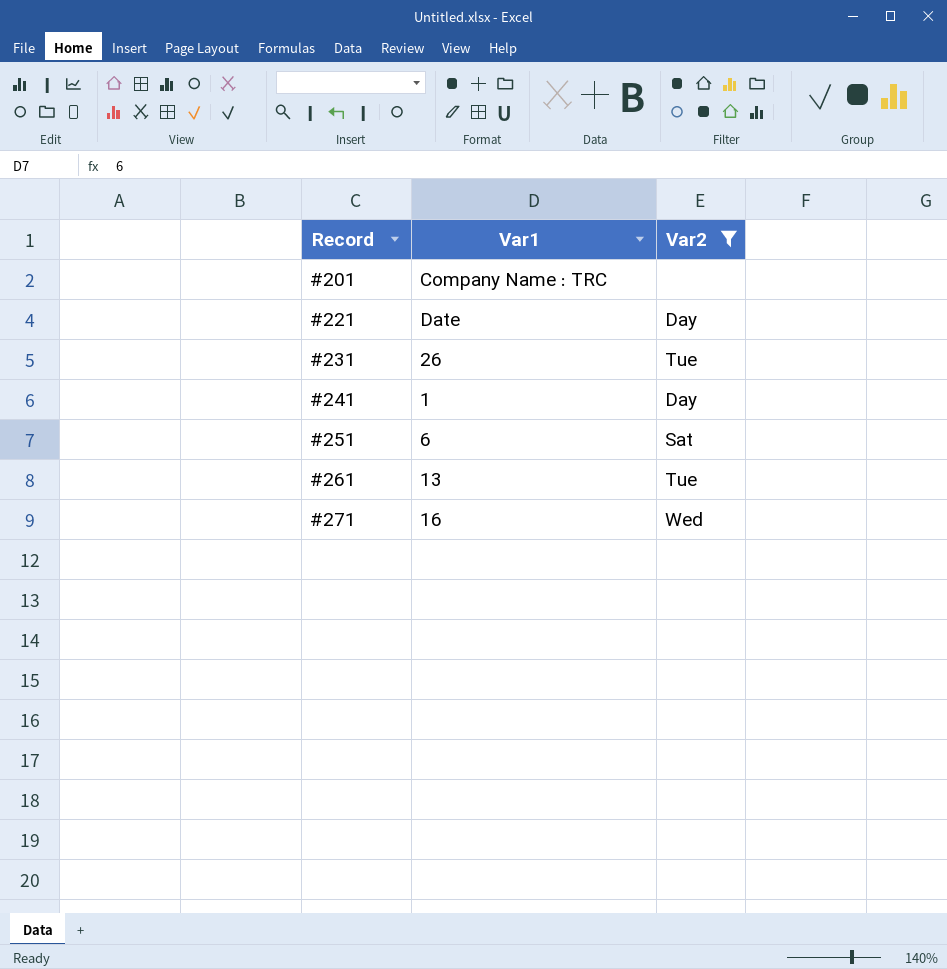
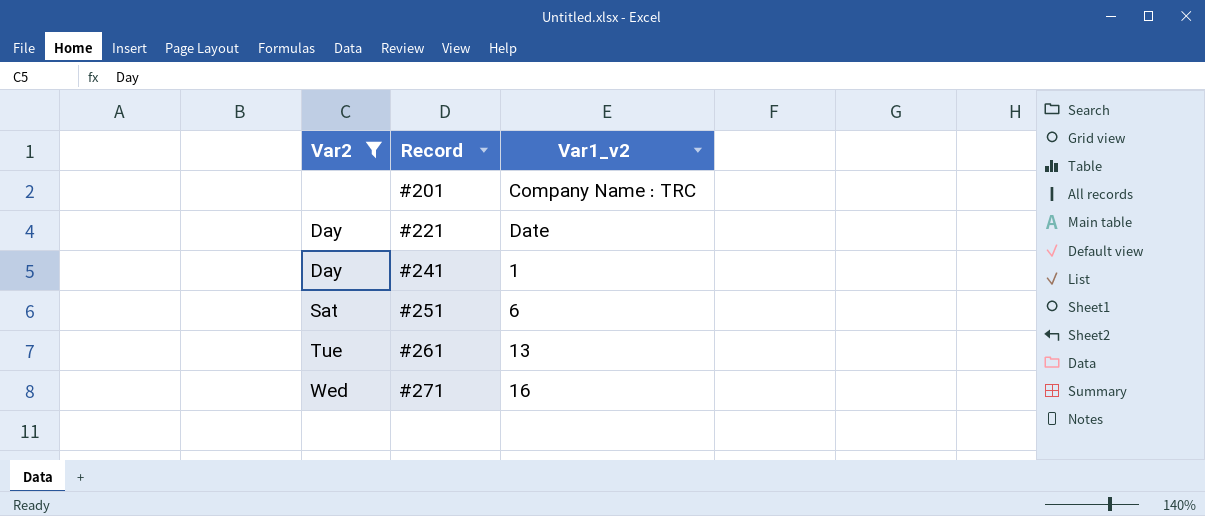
column Var2 | position: 3 -> 1
column name: Var1 -> Var1_v2
row #231: 26 | Tue -> none

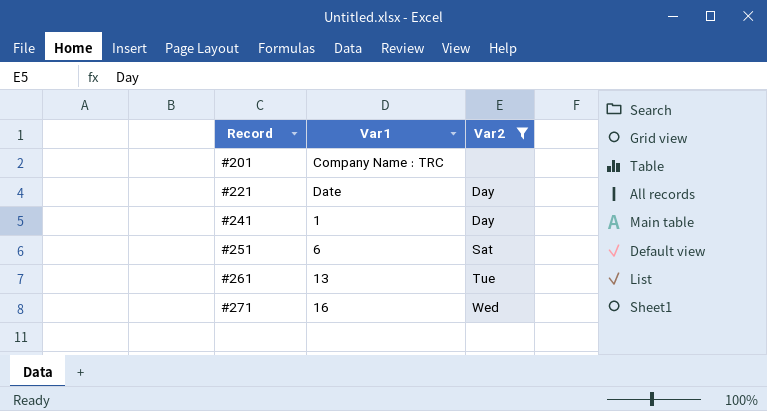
column name: Var1_v2 -> Var1
column Var2 | position: 1 -> 3

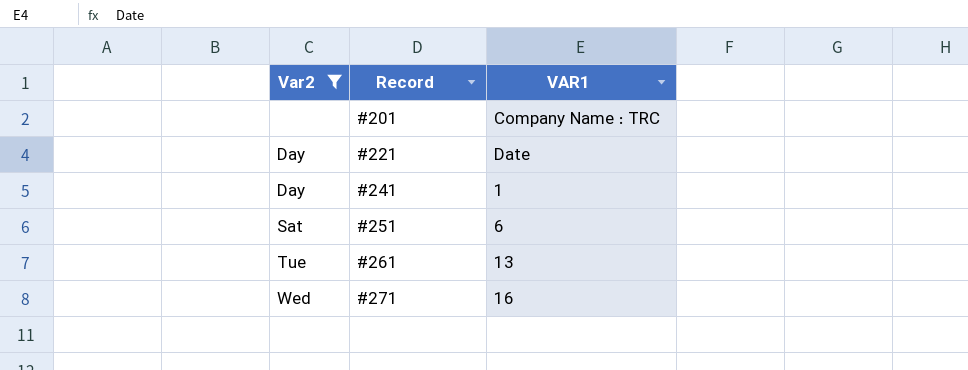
column Var2 | position: 3 -> 1
column name: Var1 -> VAR1

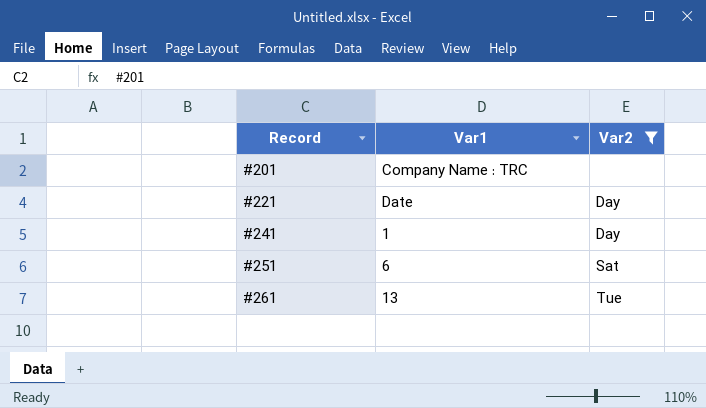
column name: VAR1 -> Var1
column Var2 | position: 1 -> 3
row #271: Wed | 16 -> none

